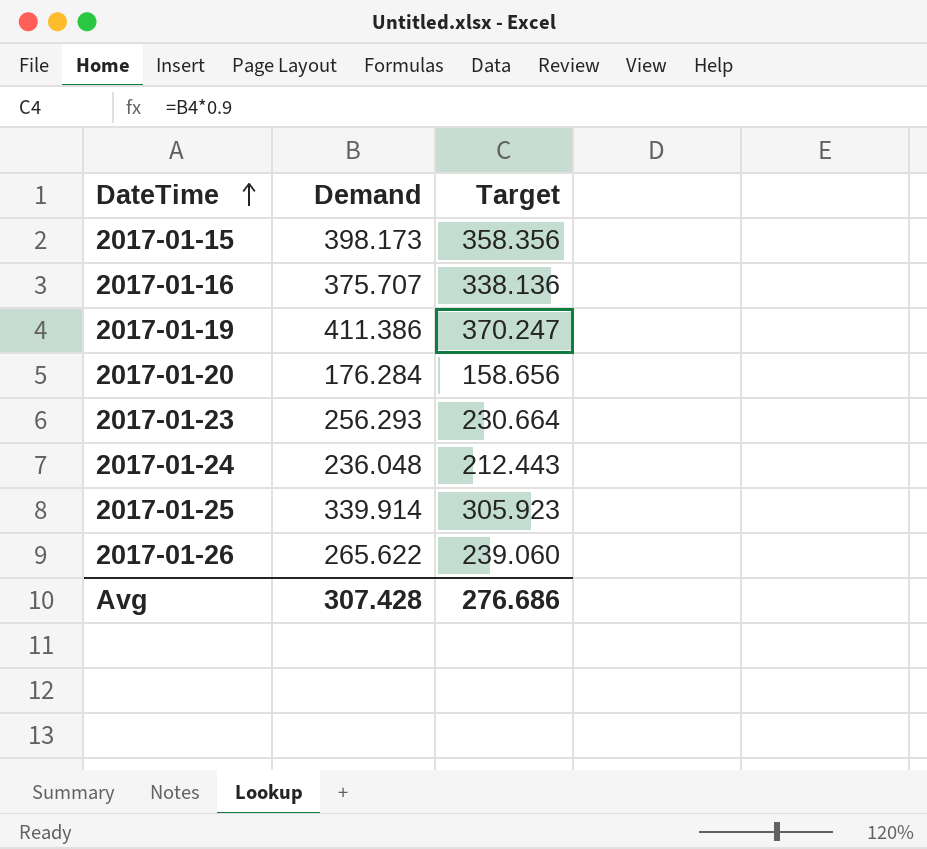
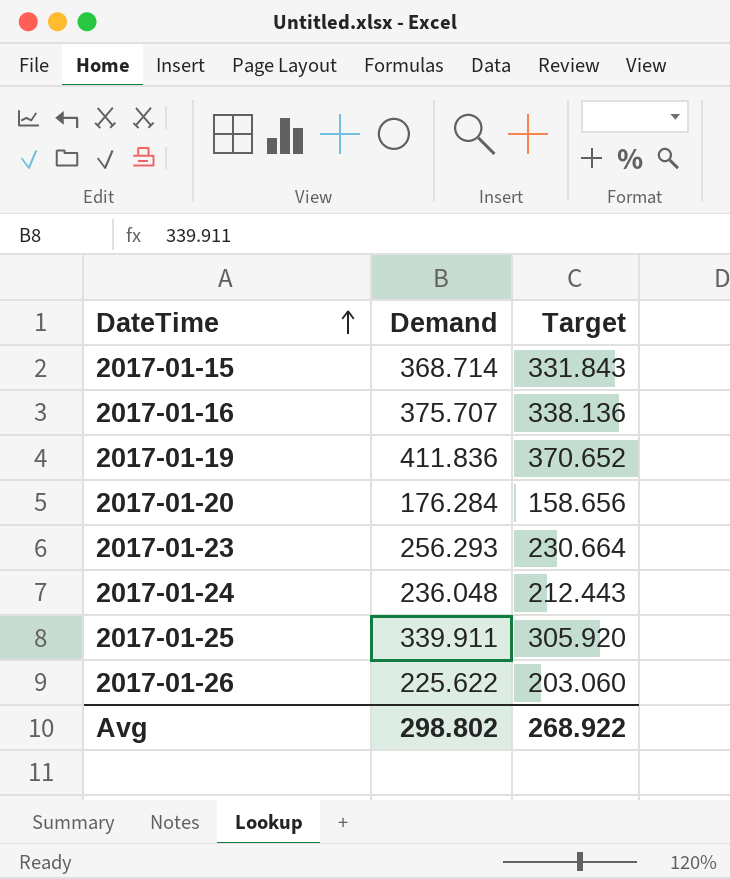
2017-01-15 | Demand: 398.173 -> 368.714
2017-01-15 | Target: 358.356 -> 331.843
2017-01-19 | Demand: 411.386 -> 411.836
2017-01-19 | Target: 370.247 -> 370.652
2017-01-25 | Demand: 339.914 -> 339.911
2017-01-25 | Target: 305.923 -> 305.920
2017-01-26 | Demand: 265.622 -> 225.622
2017-01-26 | Target: 239.060 -> 203.060
Avg | Demand: 307.428 -> 298.802
Avg | Target: 276.686 -> 268.922

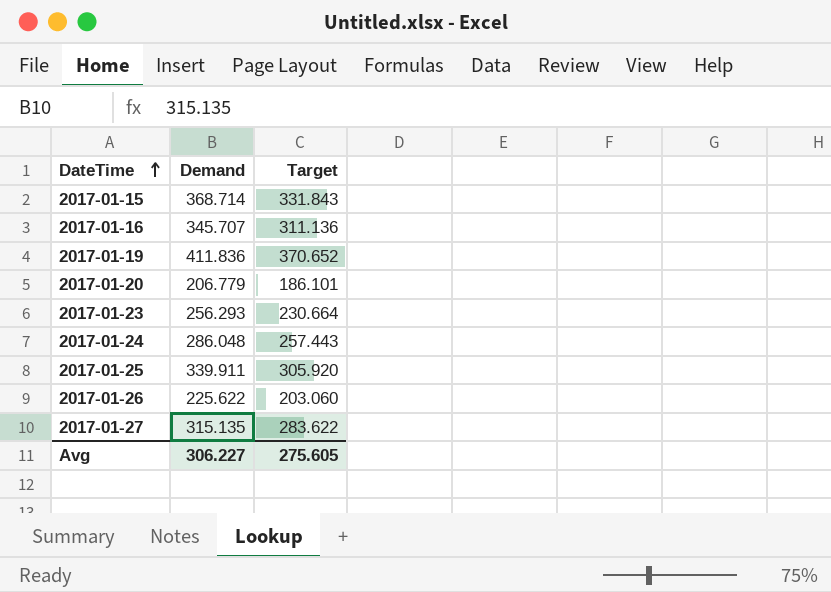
2017-01-16 | Demand: 375.707 -> 345.707
2017-01-16 | Target: 338.136 -> 311.136
2017-01-20 | Demand: 176.284 -> 206.779
2017-01-20 | Target: 158.656 -> 186.101
2017-01-24 | Demand: 236.048 -> 286.048
2017-01-24 | Target: 212.443 -> 257.443
row 2017-01-27: none -> 315.135 | 283.622
Avg | Demand: 298.802 -> 306.227
Avg | Target: 268.922 -> 275.605

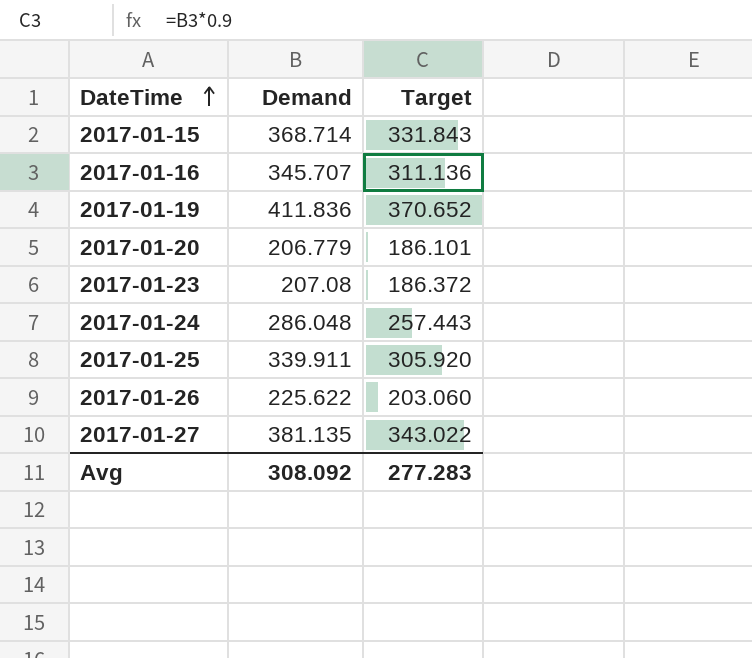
2017-01-23 | Demand: 256.293 -> 207.08
2017-01-23 | Target: 230.664 -> 186.372
2017-01-27 | Demand: 315.135 -> 381.135
2017-01-27 | Target: 283.622 -> 343.022
Avg | Demand: 306.227 -> 308.092
Avg | Target: 275.605 -> 277.283

